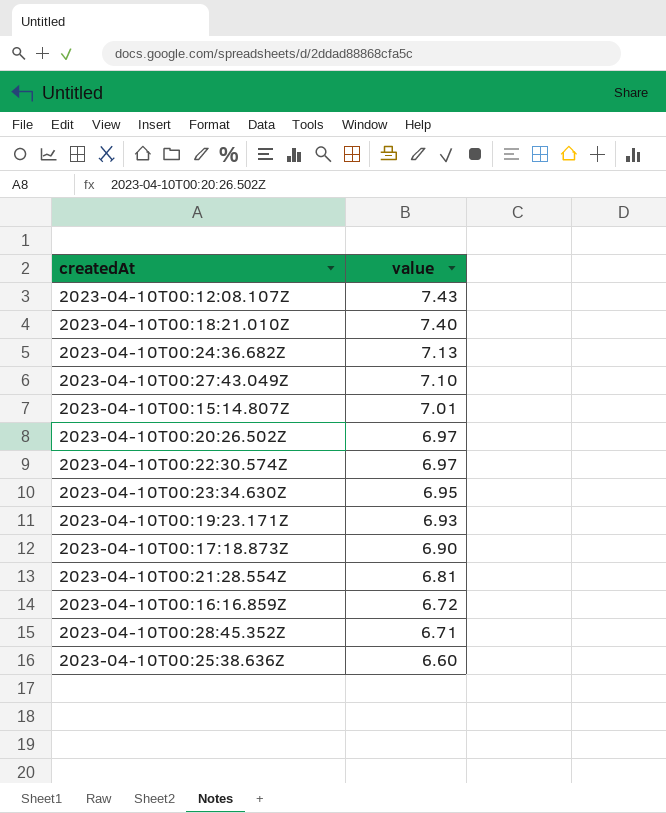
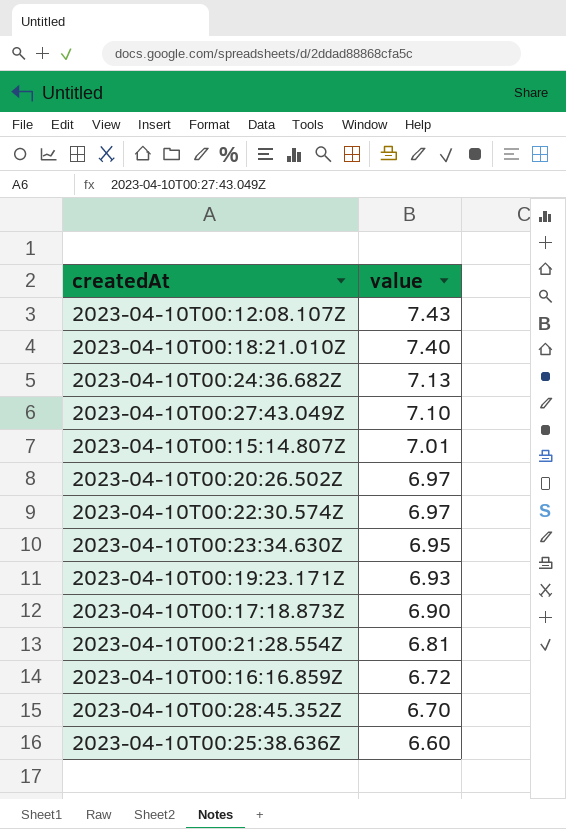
2023-04-10T00:28:45.352Z | value: 6.71 -> 6.70

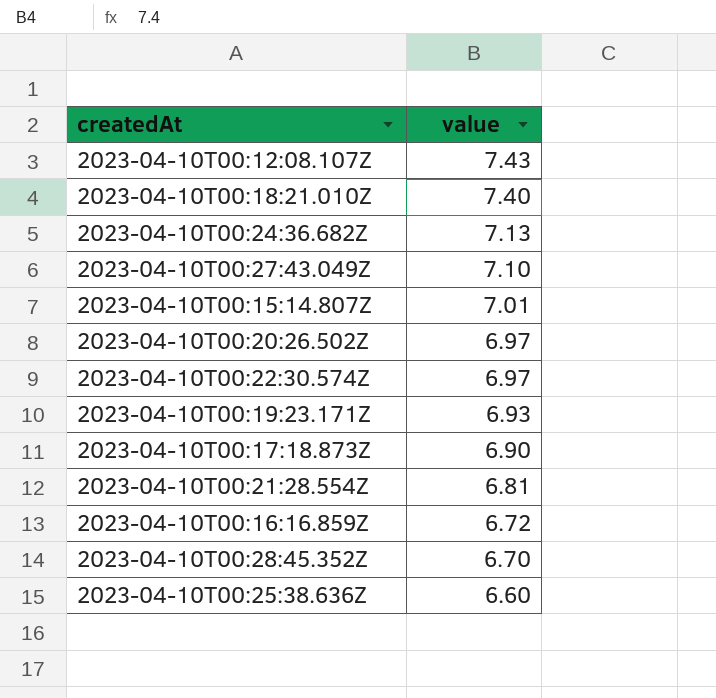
row 2023-04-10T00:23:34.630Z: 6.95 -> none

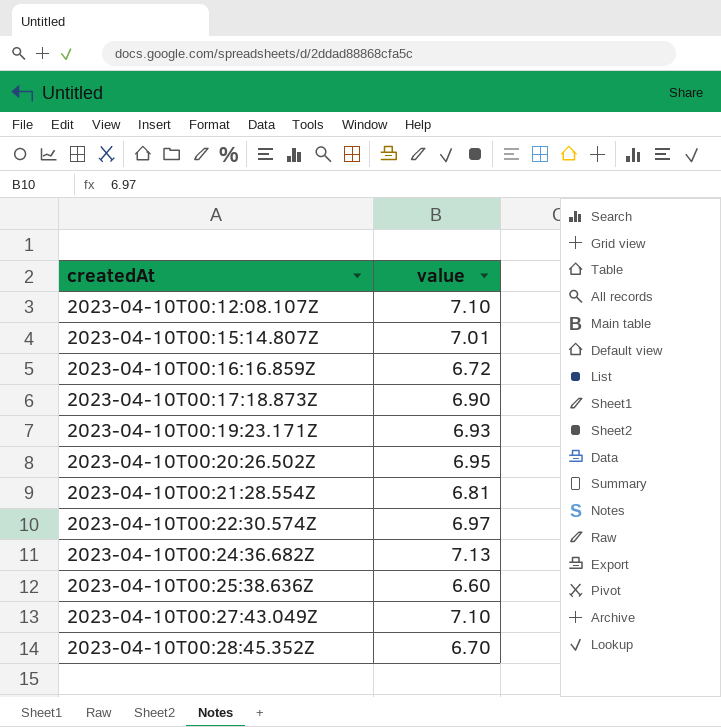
row order: value descending -> createdAt ascending
row 2023-04-10T00:18:21.010Z: 7.40 -> none
2023-04-10T00:12:08.107Z | value: 7.43 -> 7.10
2023-04-10T00:20:26.502Z | value: 6.97 -> 6.95

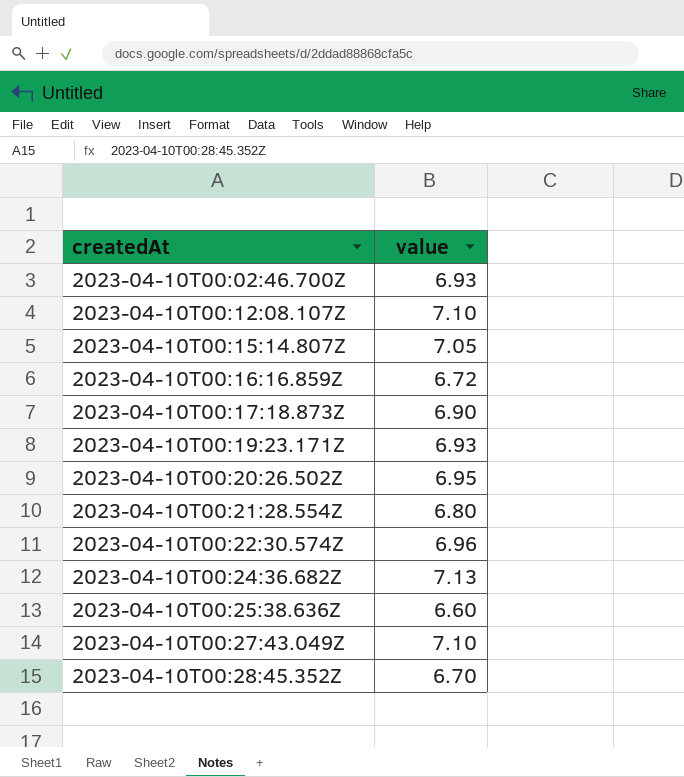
row 2023-04-10T00:02:46.700Z: none -> 6.93
2023-04-10T00:15:14.807Z | value: 7.01 -> 7.05
2023-04-10T00:21:28.554Z | value: 6.81 -> 6.80
2023-04-10T00:22:30.574Z | value: 6.97 -> 6.96

